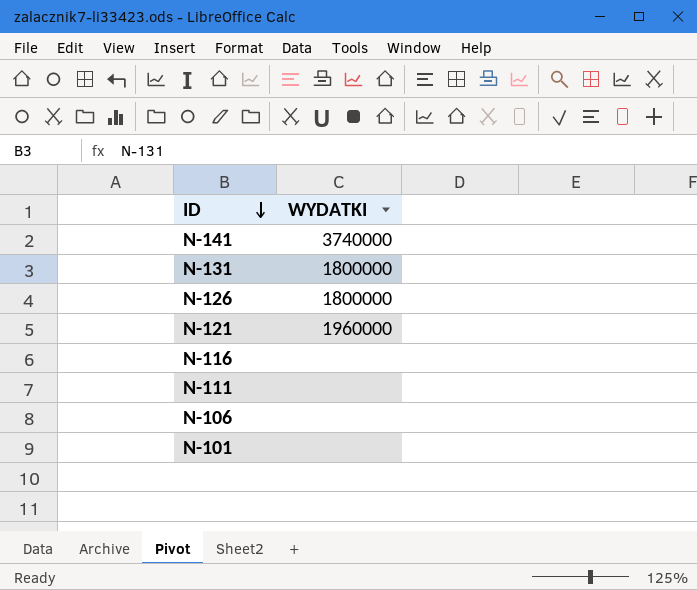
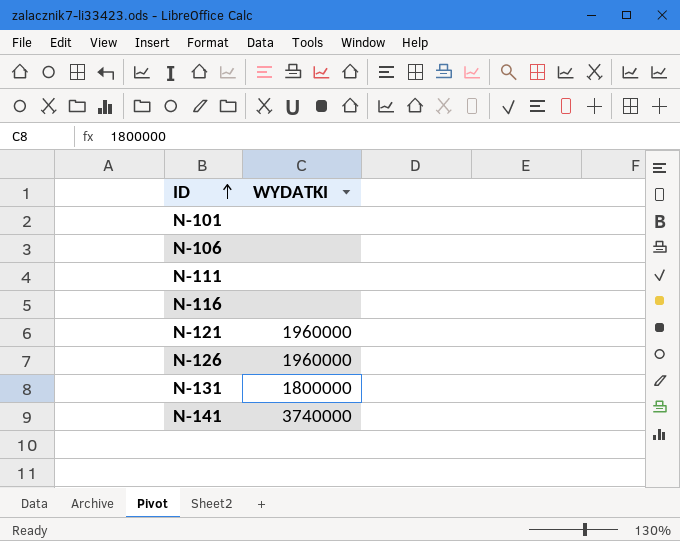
row order: ID descending -> ID ascending
N-126 | WYDATKI: 1800000 -> 1960000

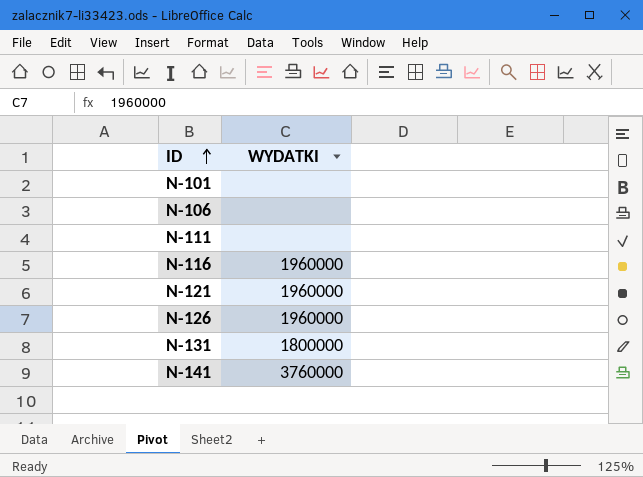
N-116 | WYDATKI: none -> 1960000
N-141 | WYDATKI: 3740000 -> 3760000

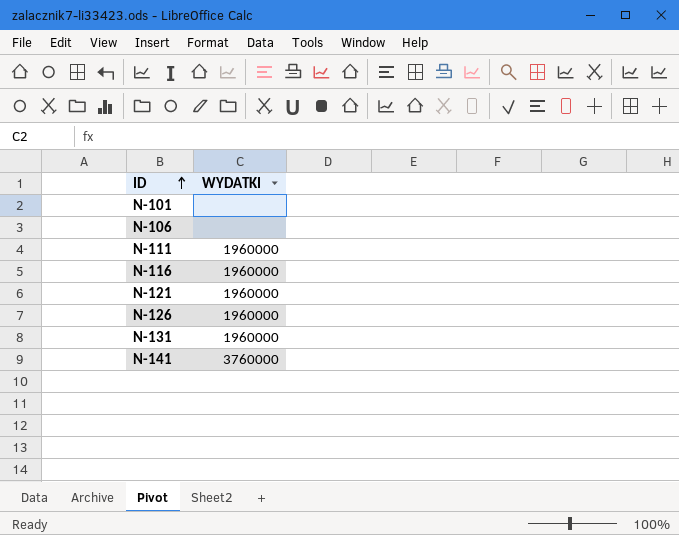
N-111 | WYDATKI: none -> 1960000
N-131 | WYDATKI: 1800000 -> 1960000

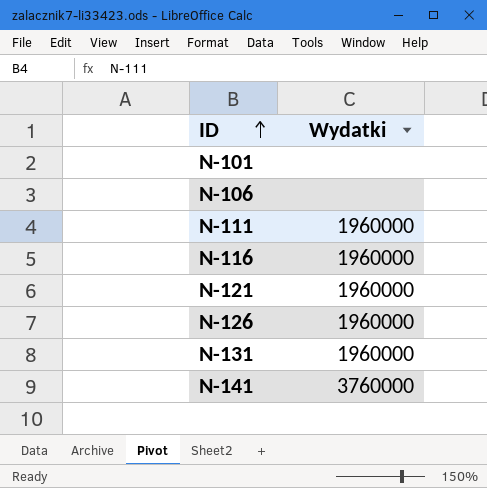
column name: WYDATKI -> Wydatki

